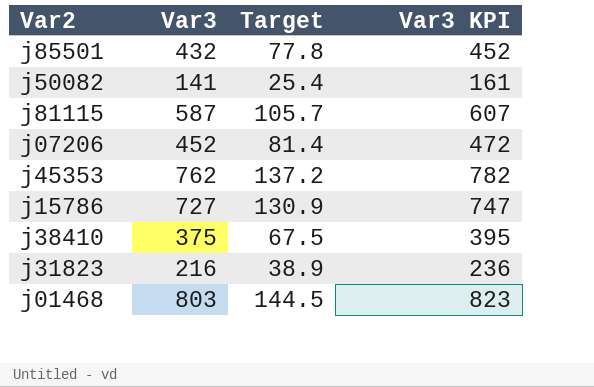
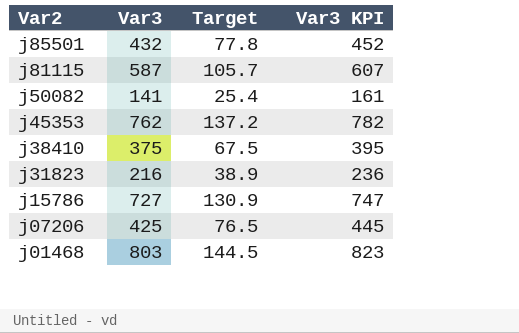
row order: none -> Var2 descending
j07206 | Var3: 452 -> 425
j07206 | Target: 81.4 -> 76.5
j07206 | Var3 KPI: 472 -> 445

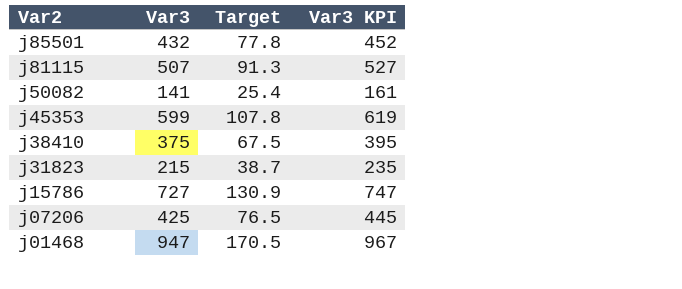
j81115 | Var3: 587 -> 507
j81115 | Target: 105.7 -> 91.3
j81115 | Var3 KPI: 607 -> 527
j45353 | Var3: 762 -> 599
j45353 | Target: 137.2 -> 107.8
j45353 | Var3 KPI: 782 -> 619
j31823 | Var3: 216 -> 215
j31823 | Target: 38.9 -> 38.7
j31823 | Var3 KPI: 236 -> 235
j01468 | Var3: 803 -> 947
j01468 | Target: 144.5 -> 170.5
j01468 | Var3 KPI: 823 -> 967

